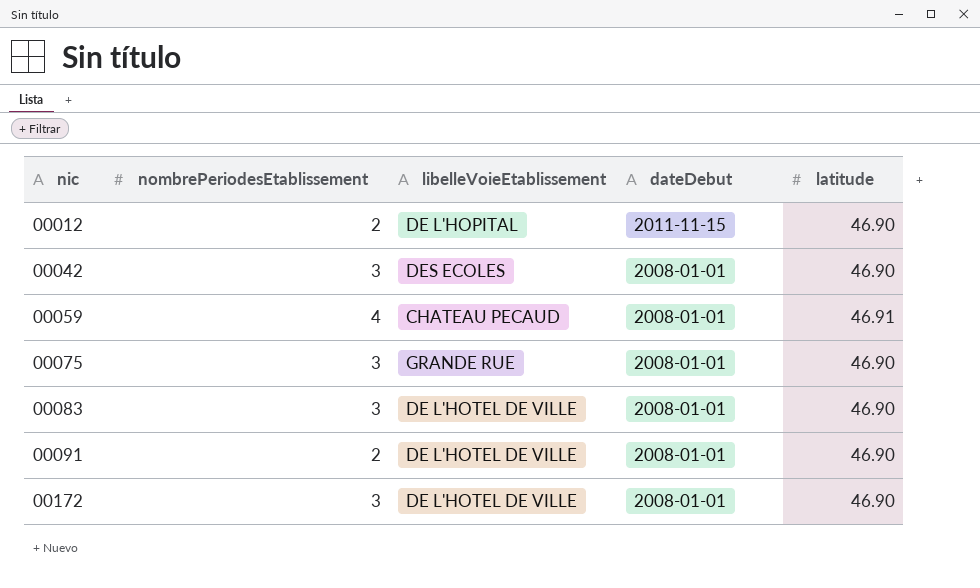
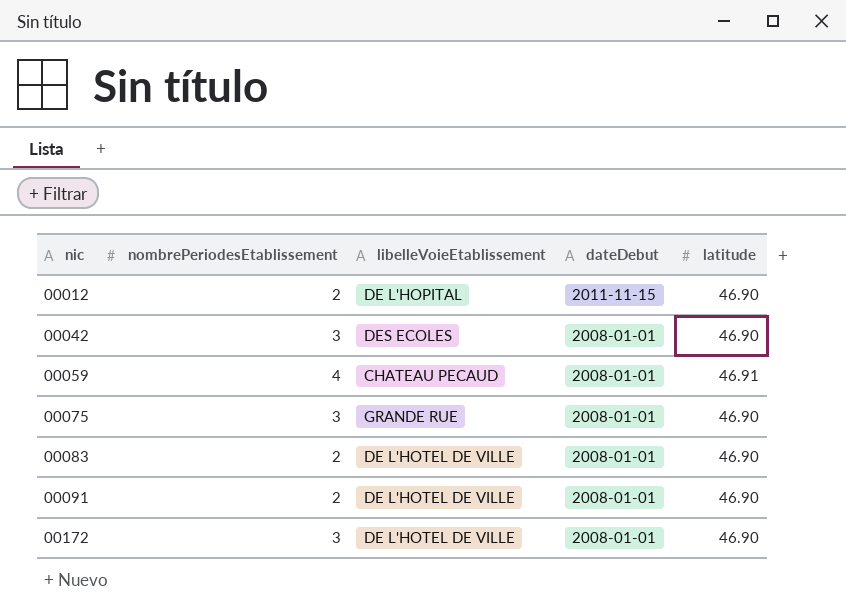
00083 | nombrePeriodesEtablissement: 3 -> 2

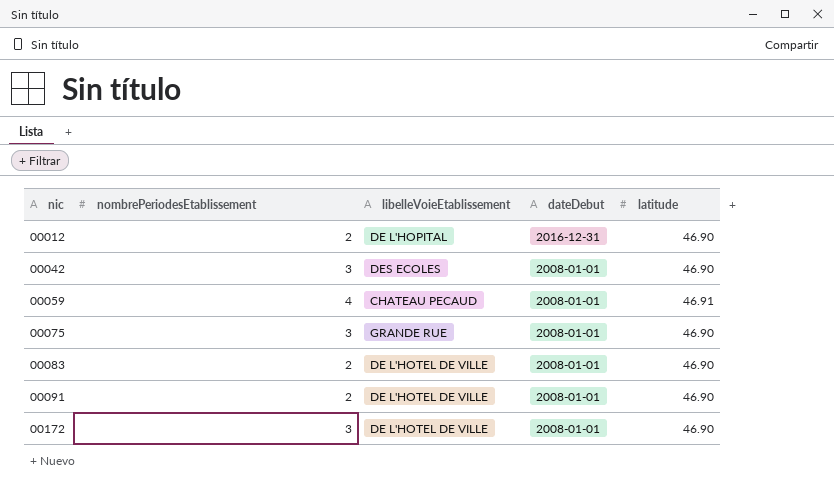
00012 | dateDebut: 2011-11-15 -> 2016-12-31

